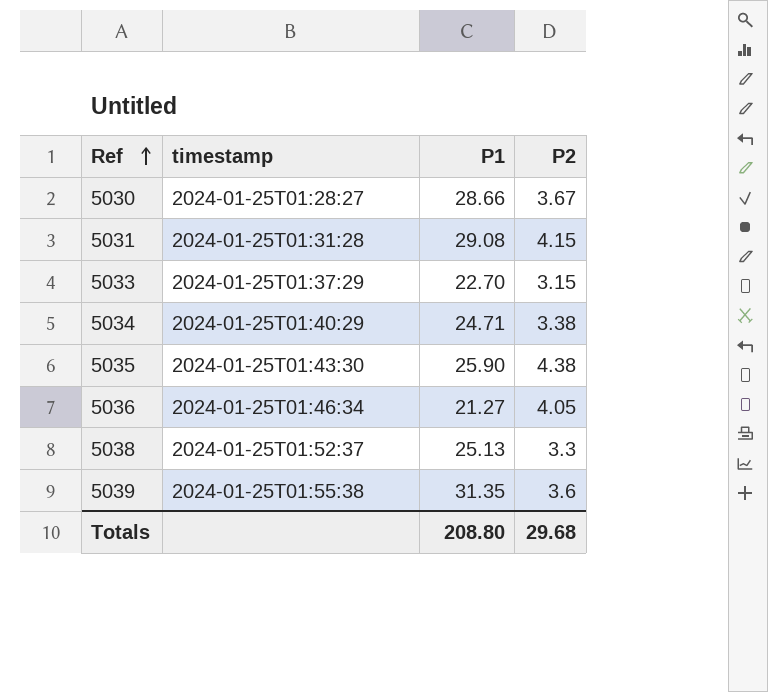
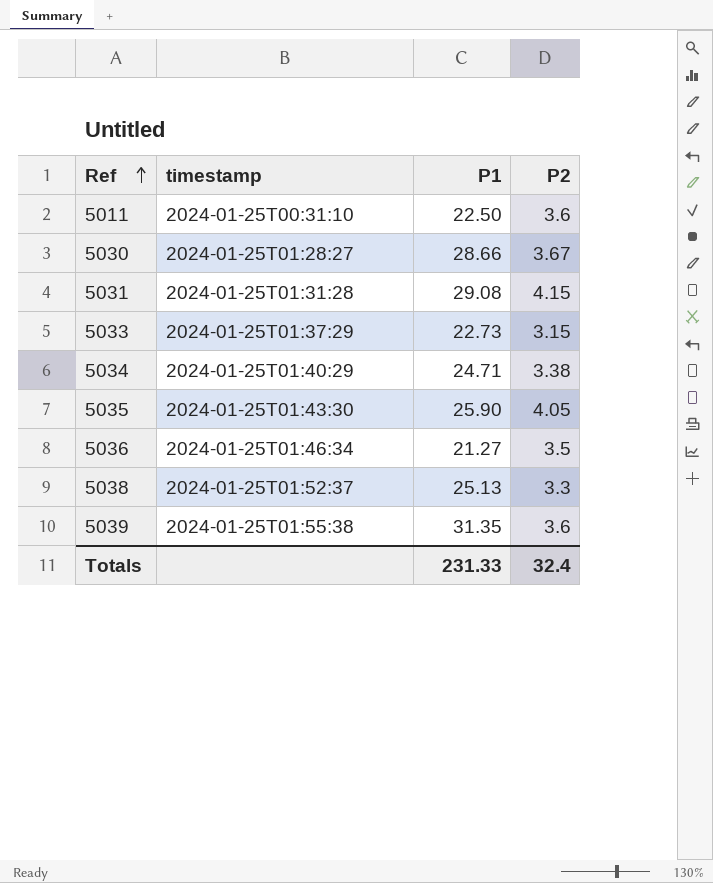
row 5011: none -> 2024-01-25T00:31:10 | 22.50 | 3.6
5033 | P1: 22.70 -> 22.73
5035 | P2: 4.38 -> 4.05
5036 | P2: 4.05 -> 3.5
Totals | P1: 208.80 -> 231.33
Totals | P2: 29.68 -> 32.4

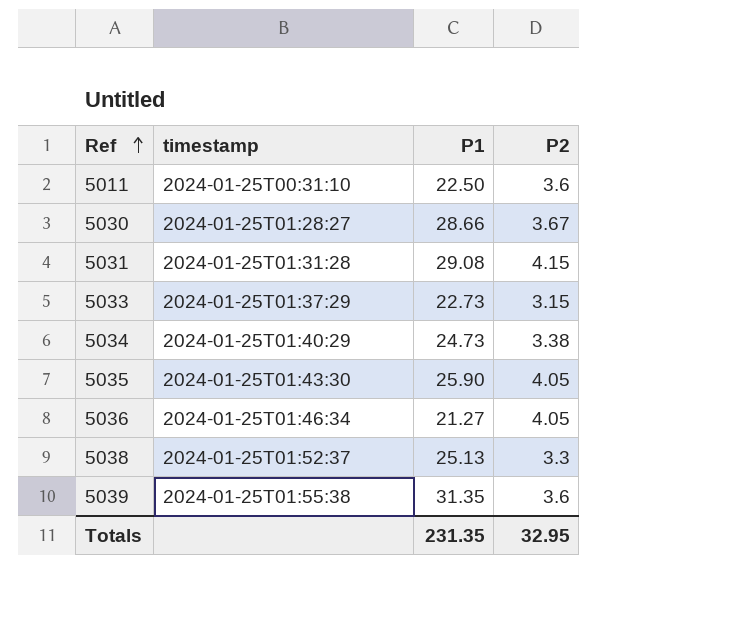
5034 | P1: 24.71 -> 24.73
5036 | P2: 3.5 -> 4.05
Totals | P1: 231.33 -> 231.35
Totals | P2: 32.4 -> 32.95

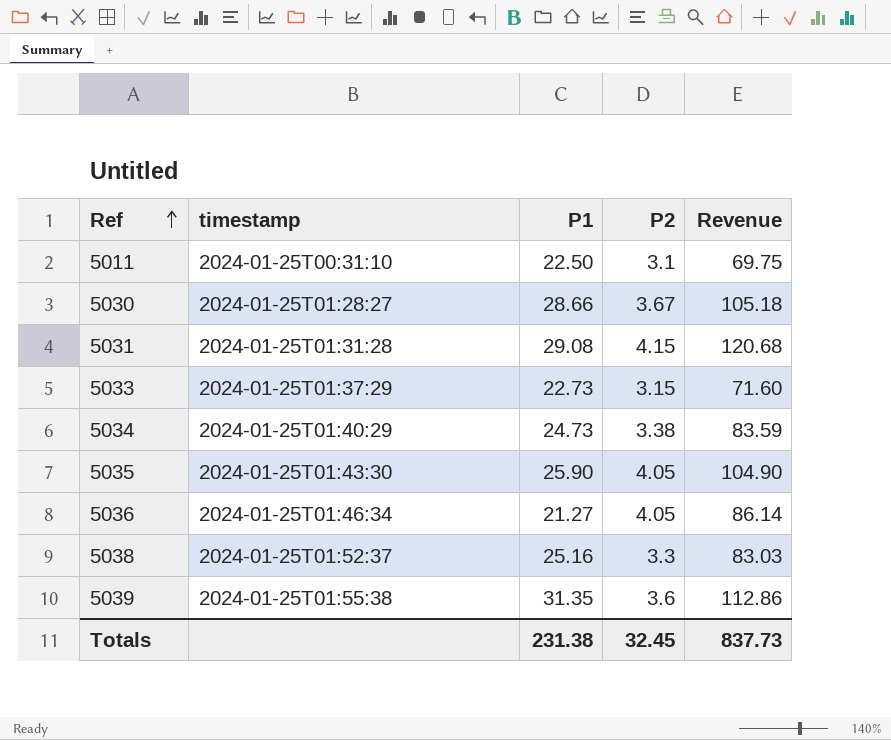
column Revenue | formula: none -> [P1] * [P2]
5011 | P2: 3.6 -> 3.1
5038 | P1: 25.13 -> 25.16
Totals | P1: 231.35 -> 231.38
Totals | P2: 32.95 -> 32.45

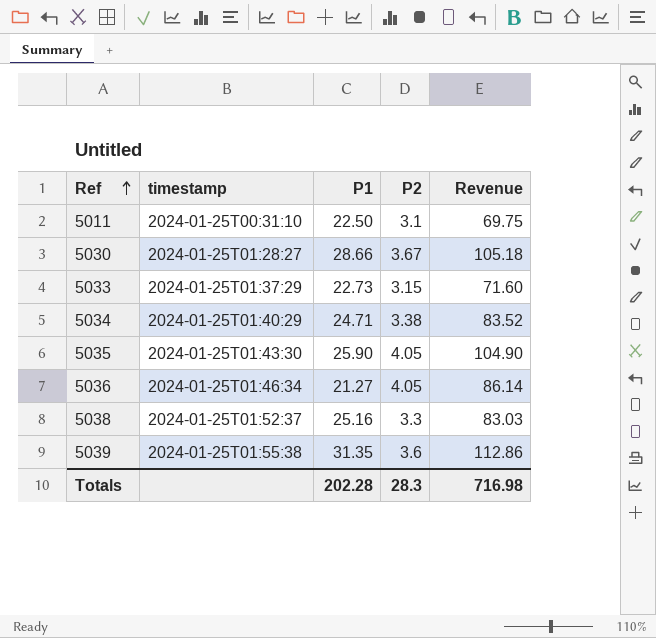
row 5031: 2024-01-25T01:31:28 | 29.08 | 4.15 | 120.68 -> none
5034 | P1: 24.73 -> 24.71
5034 | Revenue: 83.59 -> 83.52
Totals | P1: 231.38 -> 202.28
Totals | P2: 32.45 -> 28.3
Totals | Revenue: 837.73 -> 716.98

